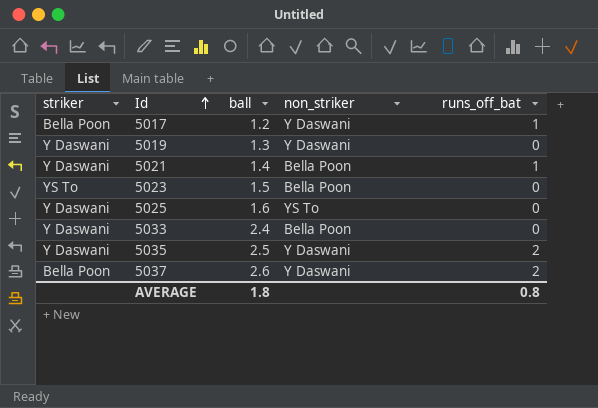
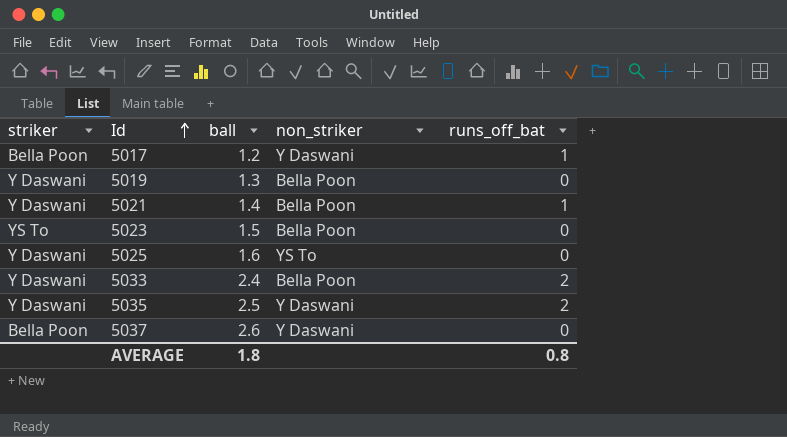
5019 | non_striker: Y Daswani -> Bella Poon
5033 | runs_off_bat: 0 -> 2
5037 | runs_off_bat: 2 -> 0

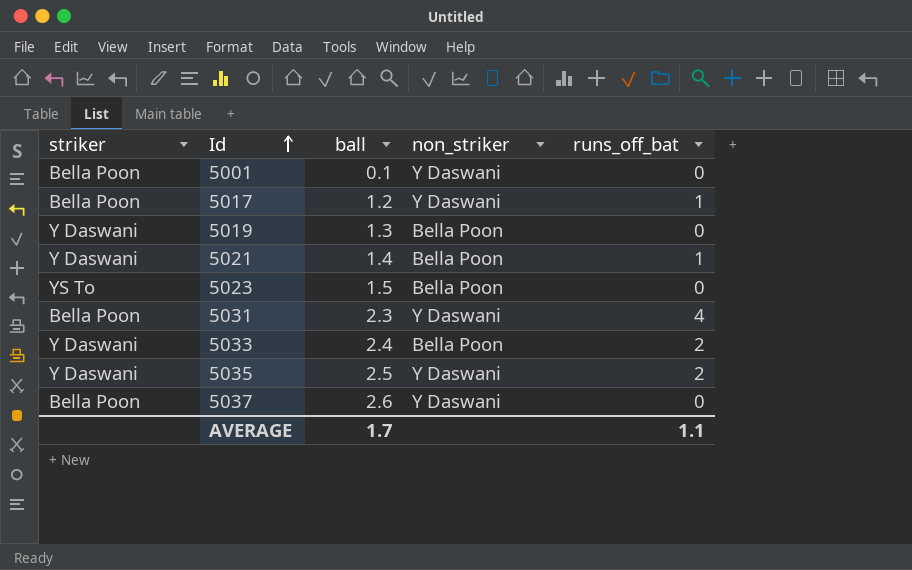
row 5025: Y Daswani | 1.6 | YS To | 0 -> none
row 5001: none -> Bella Poon | 0.1 | Y Daswani | 0
row 5031: none -> Bella Poon | 2.3 | Y Daswani | 4
AVERAGE | ball: 1.8 -> 1.7
AVERAGE | runs_off_bat: 0.8 -> 1.1

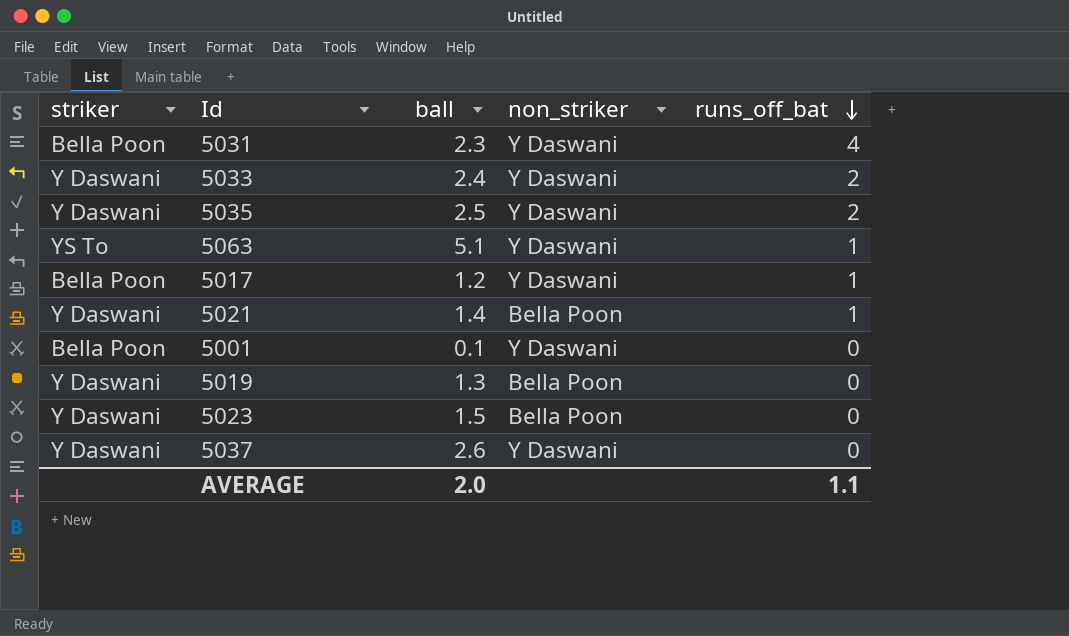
row order: Id ascending -> runs_off_bat descending
5033 | non_striker: Bella Poon -> Y Daswani
row 5063: none -> YS To | 5.1 | Y Daswani | 1
5023 | striker: YS To -> Y Daswani
5037 | striker: Bella Poon -> Y Daswani
AVERAGE | ball: 1.7 -> 2.0

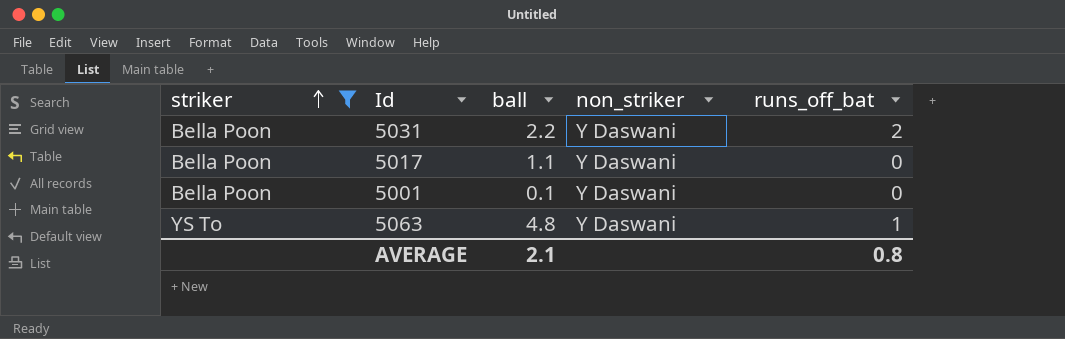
filter: none -> striker != Y Daswani
row order: runs_off_bat descending -> striker ascending
5031 | ball: 2.3 -> 2.2
5031 | runs_off_bat: 4 -> 2
5017 | ball: 1.2 -> 1.1
5017 | runs_off_bat: 1 -> 0
5063 | ball: 5.1 -> 4.8
AVERAGE | ball: 2.0 -> 2.1
AVERAGE | runs_off_bat: 1.1 -> 0.8

